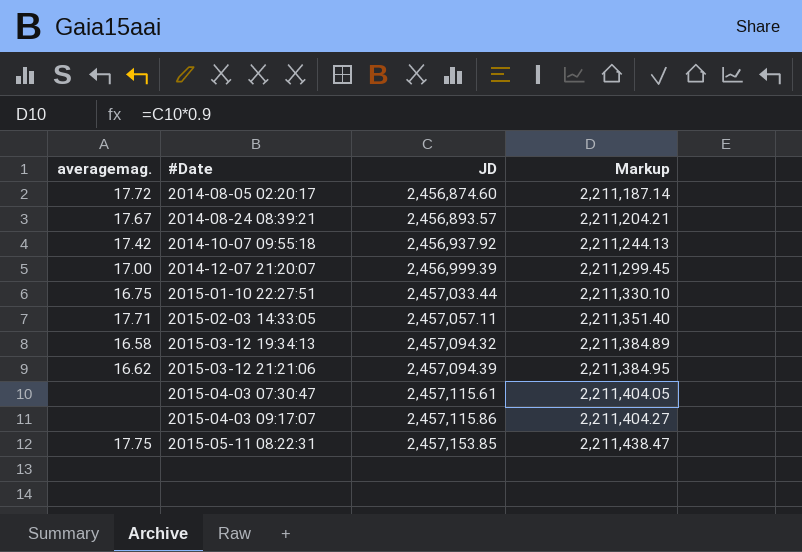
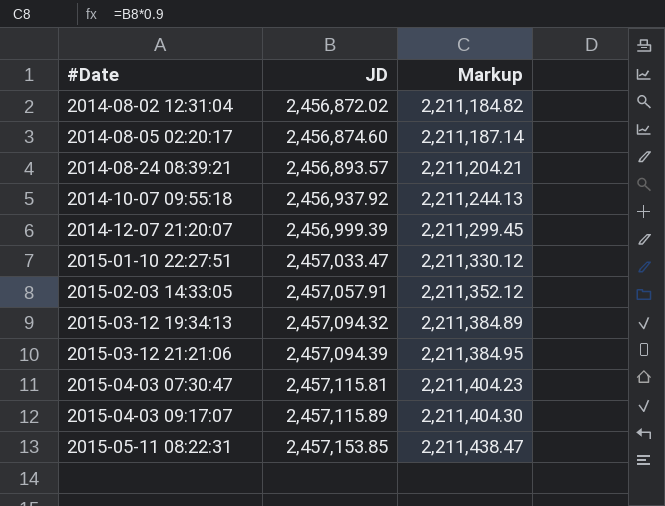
column averagemag. | position: 1 -> none
row 2014-08-02 12:31:04: none -> 2,456,872.02 | 2,211,184.82
2015-01-10 22:27:51 | JD: 2,457,033.44 -> 2,457,033.47
2015-01-10 22:27:51 | Markup: 2,211,330.10 -> 2,211,330.12
2015-02-03 14:33:05 | JD: 2,457,057.11 -> 2,457,057.91
2015-02-03 14:33:05 | Markup: 2,211,351.40 -> 2,211,352.12
2015-04-03 07:30:47 | JD: 2,457,115.61 -> 2,457,115.81
2015-04-03 07:30:47 | Markup: 2,211,404.05 -> 2,211,404.23
2015-04-03 09:17:07 | JD: 2,457,115.86 -> 2,457,115.89
2015-04-03 09:17:07 | Markup: 2,211,404.27 -> 2,211,404.30

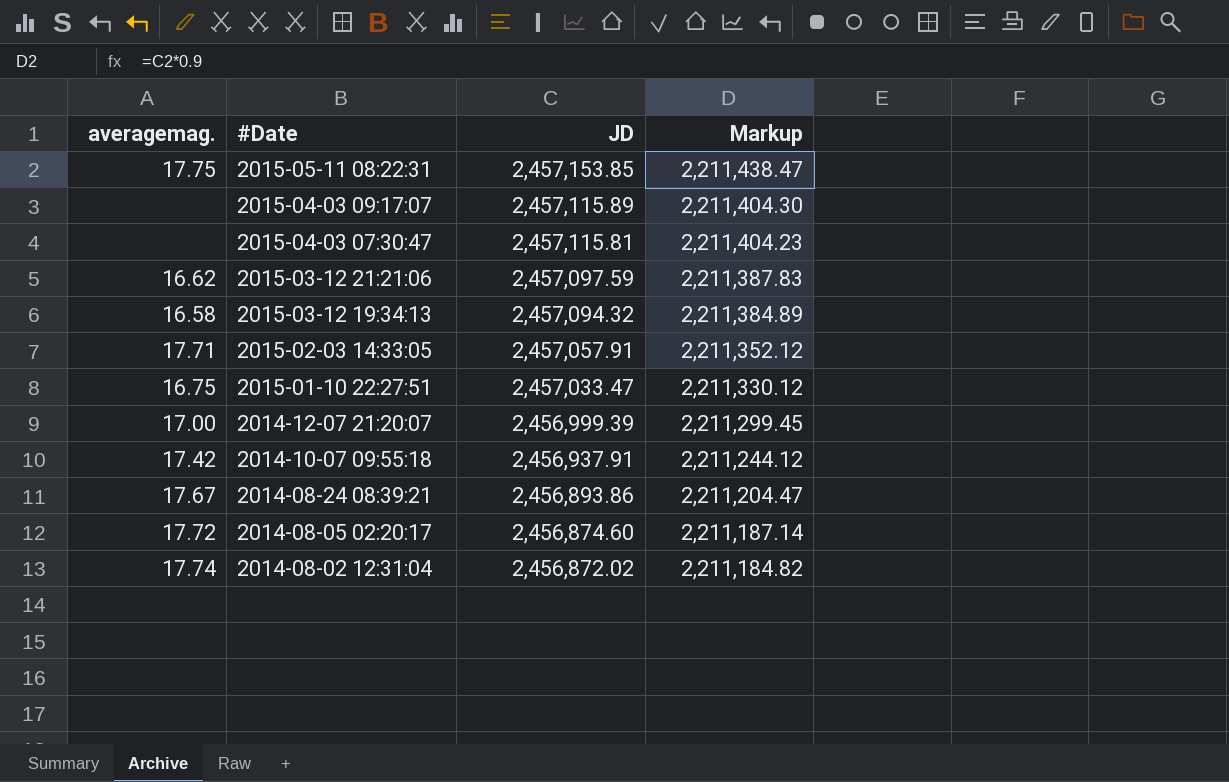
row order: #Date ascending -> #Date descending
column averagemag. | position: none -> 1
2015-03-12 21:21:06 | JD: 2,457,094.39 -> 2,457,097.59
2015-03-12 21:21:06 | Markup: 2,211,384.95 -> 2,211,387.83
2014-10-07 09:55:18 | JD: 2,456,937.92 -> 2,456,937.91
2014-10-07 09:55:18 | Markup: 2,211,244.13 -> 2,211,244.12
2014-08-24 08:39:21 | JD: 2,456,893.57 -> 2,456,893.86
2014-08-24 08:39:21 | Markup: 2,211,204.21 -> 2,211,204.47

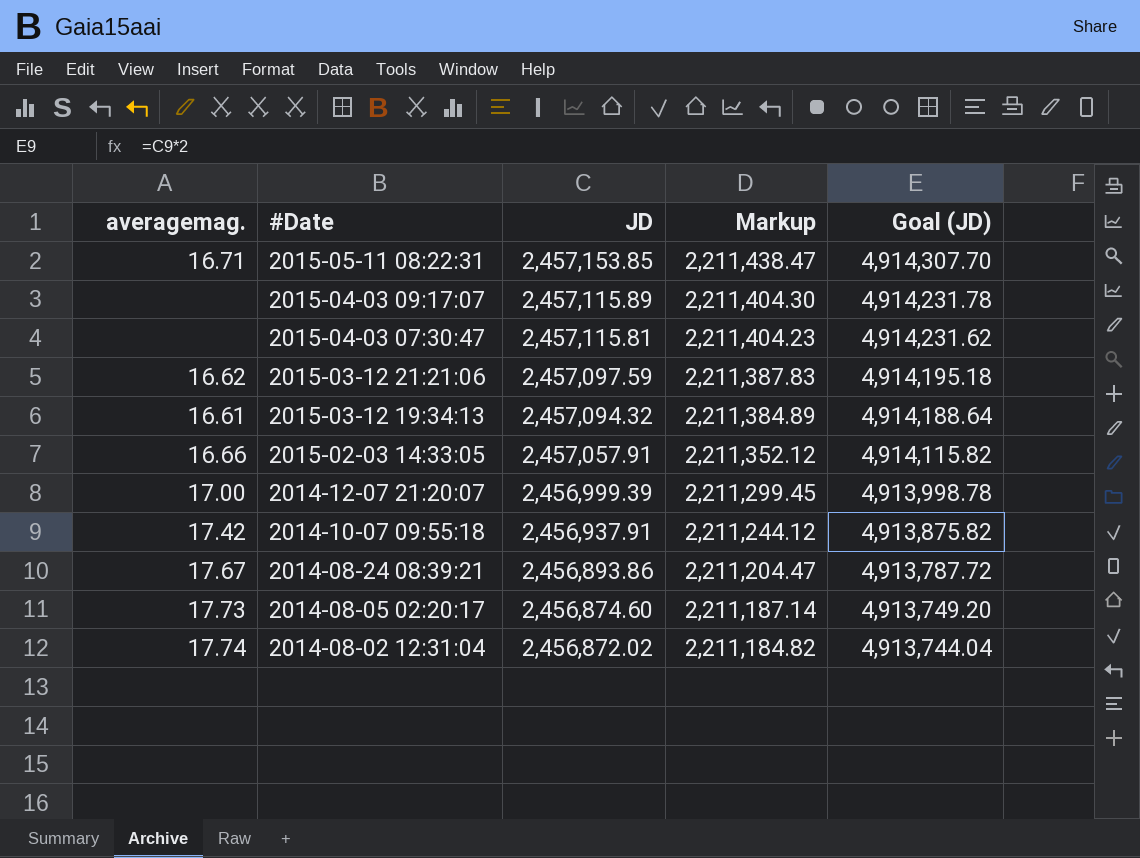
column Goal (JD) | formula: none -> [JD] * 2
row 2015-01-10 22:27:51: 16.75 | 2,457,033.47 | 2,211,330.12 -> none
2015-05-11 08:22:31 | averagemag.: 17.75 -> 16.71
2015-03-12 19:34:13 | averagemag.: 16.58 -> 16.61
2015-02-03 14:33:05 | averagemag.: 17.71 -> 16.66
2014-08-05 02:20:17 | averagemag.: 17.72 -> 17.73

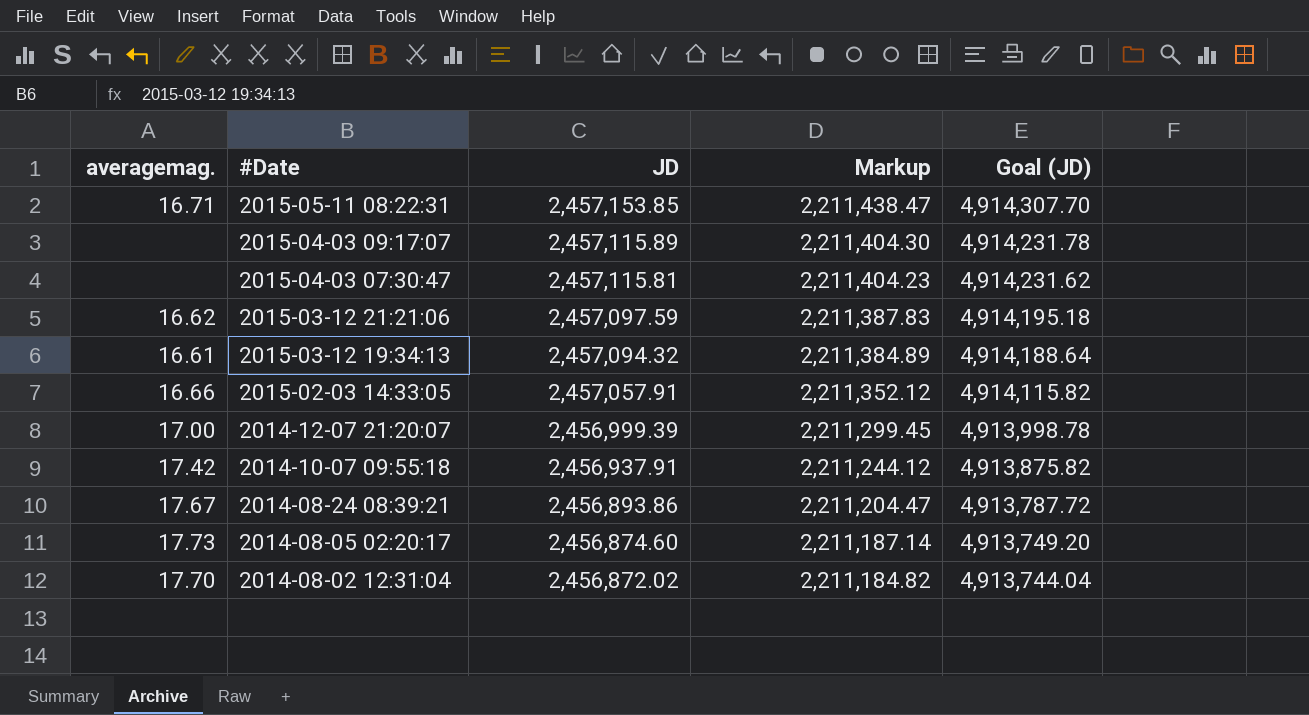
2014-08-02 12:31:04 | averagemag.: 17.74 -> 17.70

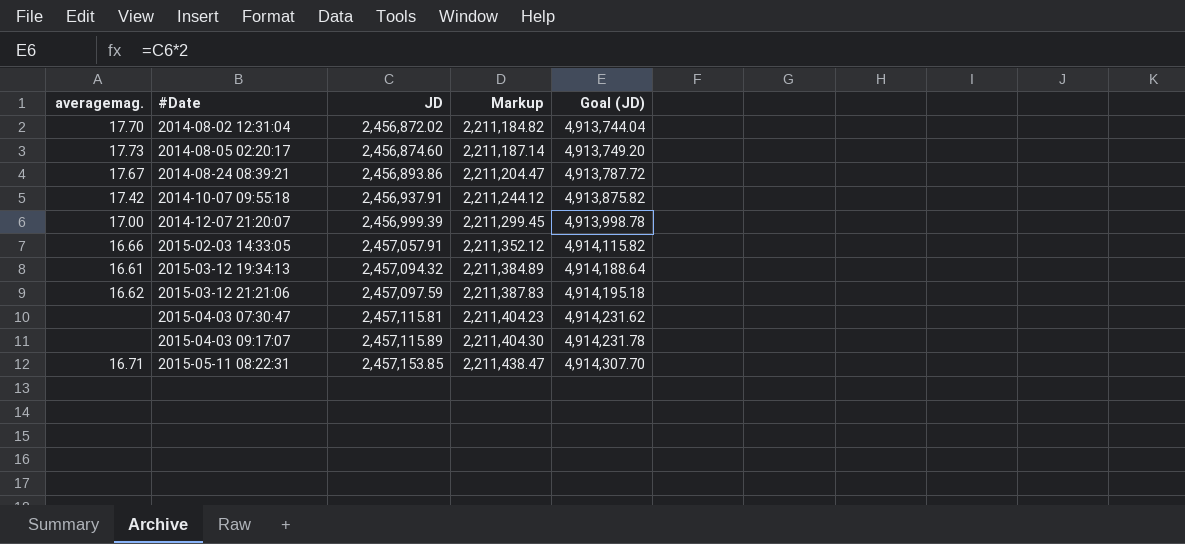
row order: #Date descending -> #Date ascending

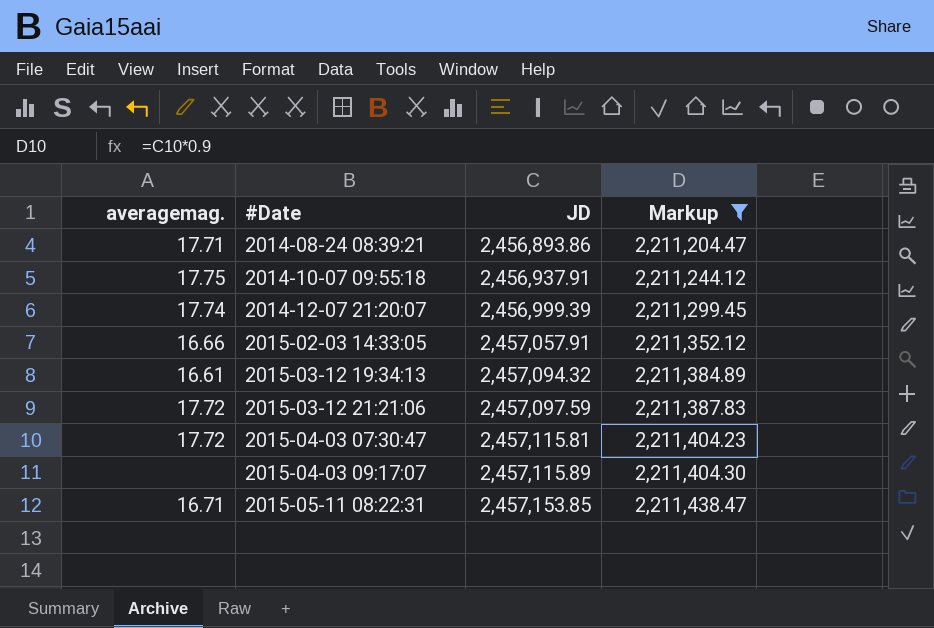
filter: none -> Markup >= 2,211,204.47
column Goal (JD) | formula: [JD] * 2 -> none
2014-08-24 08:39:21 | averagemag.: 17.67 -> 17.71
2014-10-07 09:55:18 | averagemag.: 17.42 -> 17.75
2014-12-07 21:20:07 | averagemag.: 17.00 -> 17.74
2015-03-12 21:21:06 | averagemag.: 16.62 -> 17.72
2015-04-03 07:30:47 | averagemag.: none -> 17.72

